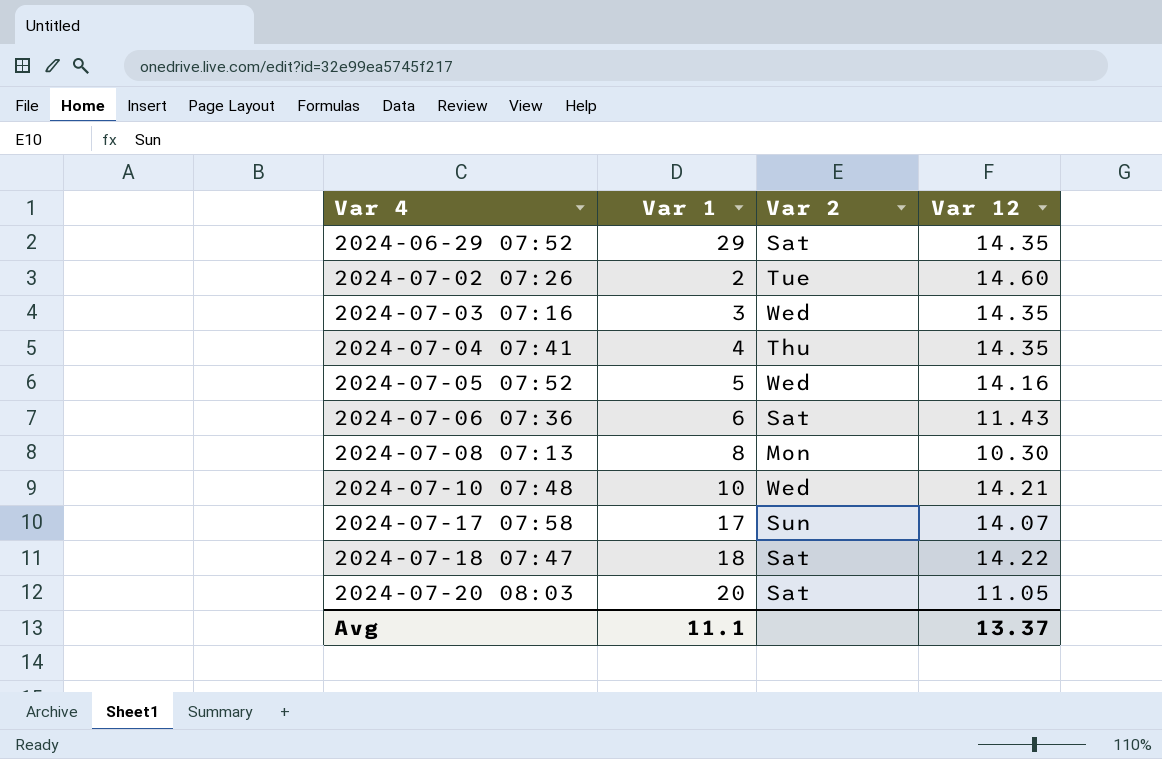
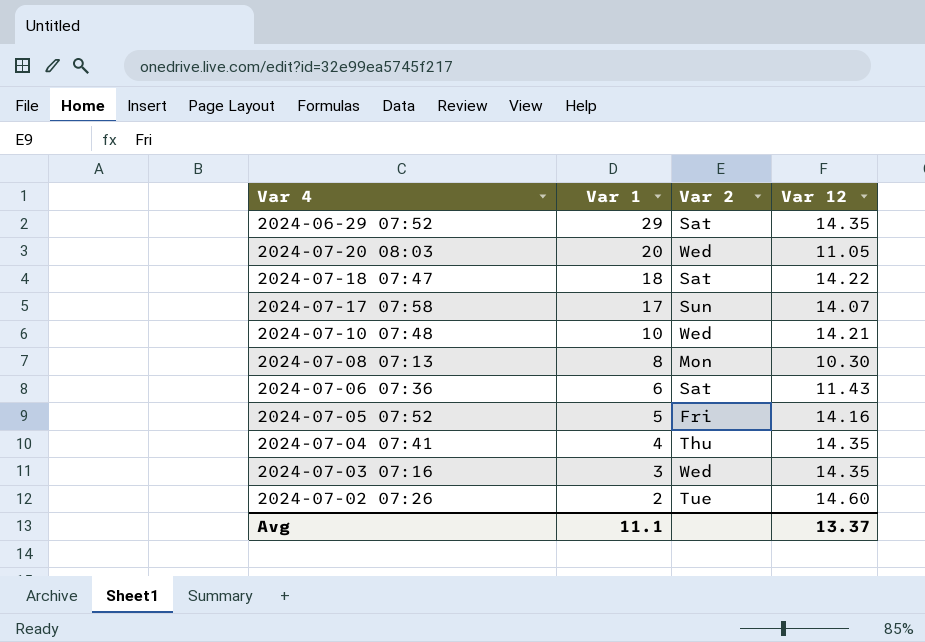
row order: Var 4 ascending -> Var 1 descending
2024-07-20 08:03 | Var 2: Sat -> Wed
2024-07-05 07:52 | Var 2: Wed -> Fri

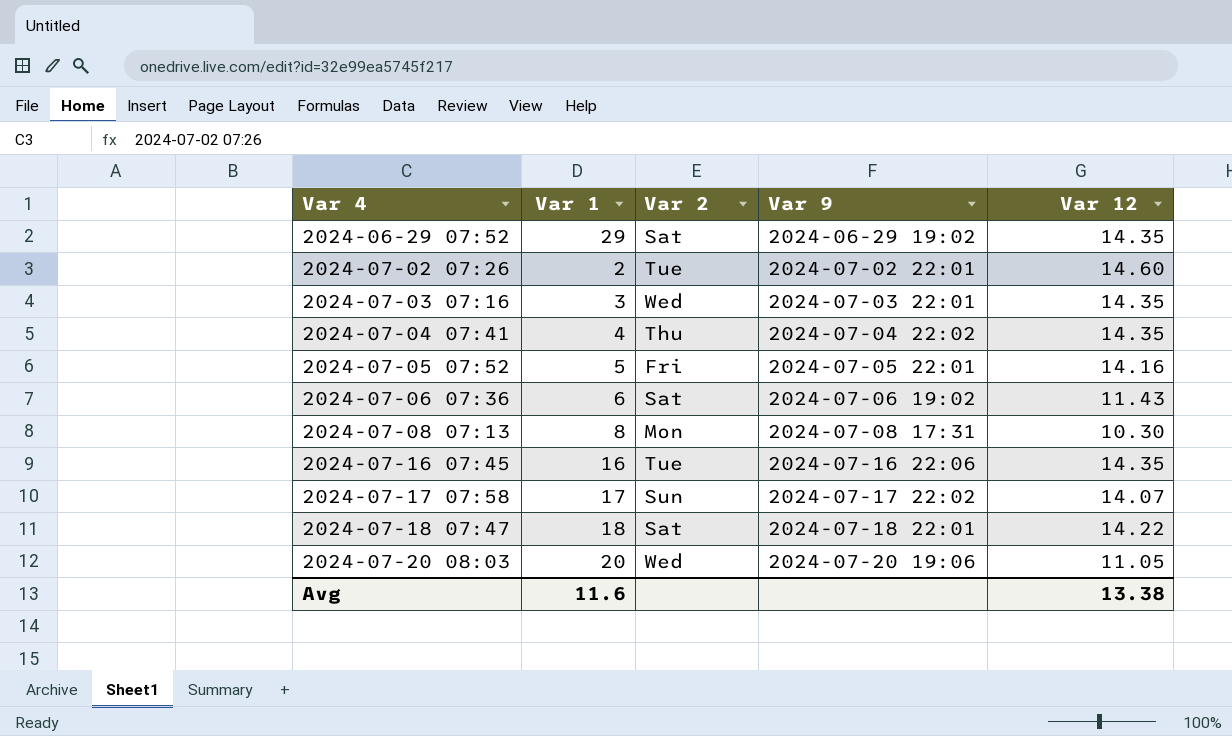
row order: Var 1 descending -> Var 4 ascending
column Var 9 | position: none -> 4
row 2024-07-10 07:48: 10 | Wed | 14.21 -> none
row 2024-07-16 07:45: none -> 16 | Tue | 2024-07-16 22:06 | 14.35
Avg | Var 1: 11.1 -> 11.6
Avg | Var 12: 13.37 -> 13.38

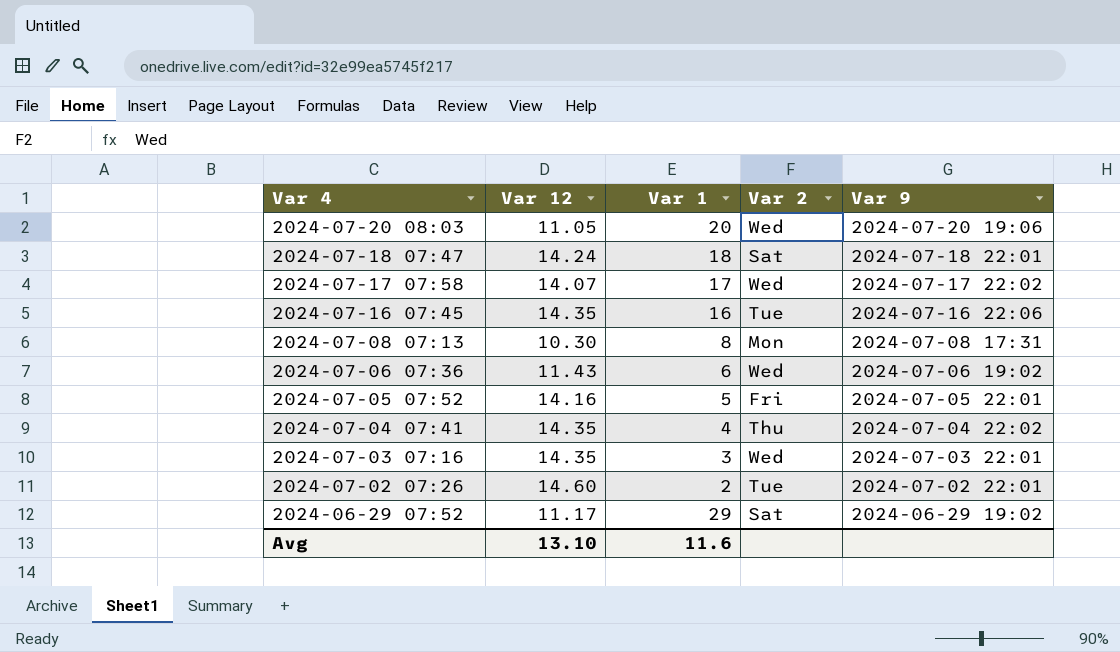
row order: Var 4 ascending -> Var 4 descending
column Var 12 | position: 5 -> 2
2024-07-18 07:47 | Var 12: 14.22 -> 14.24
2024-07-17 07:58 | Var 2: Sun -> Wed
2024-07-06 07:36 | Var 2: Sat -> Wed
2024-06-29 07:52 | Var 12: 14.35 -> 11.17
Avg | Var 12: 13.38 -> 13.10

